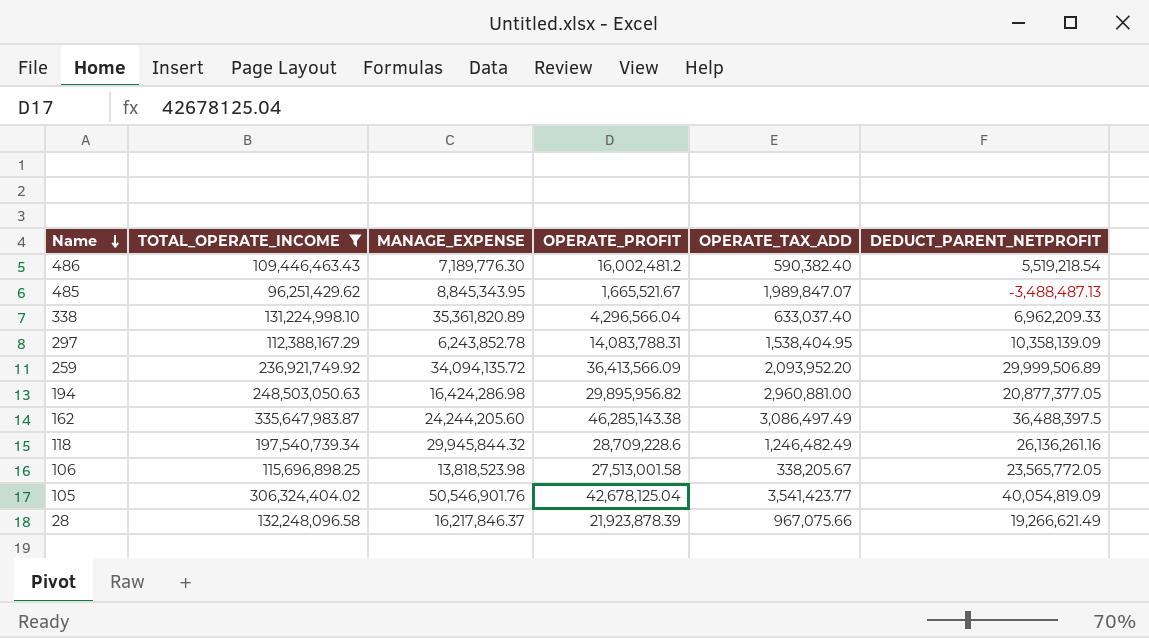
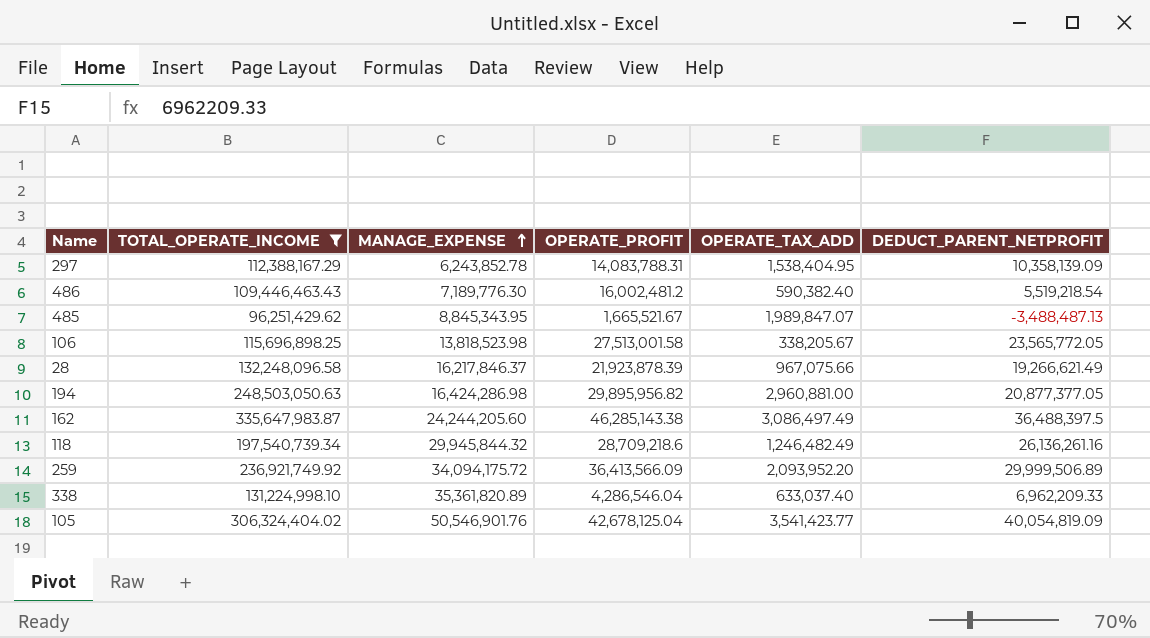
row order: Name descending -> MANAGE_EXPENSE ascending
118 | OPERATE_PROFIT: 28,709,228.6 -> 28,709,218.6
259 | MANAGE_EXPENSE: 34,094,135.72 -> 34,094,175.72
338 | OPERATE_PROFIT: 4,296,566.04 -> 4,286,546.04

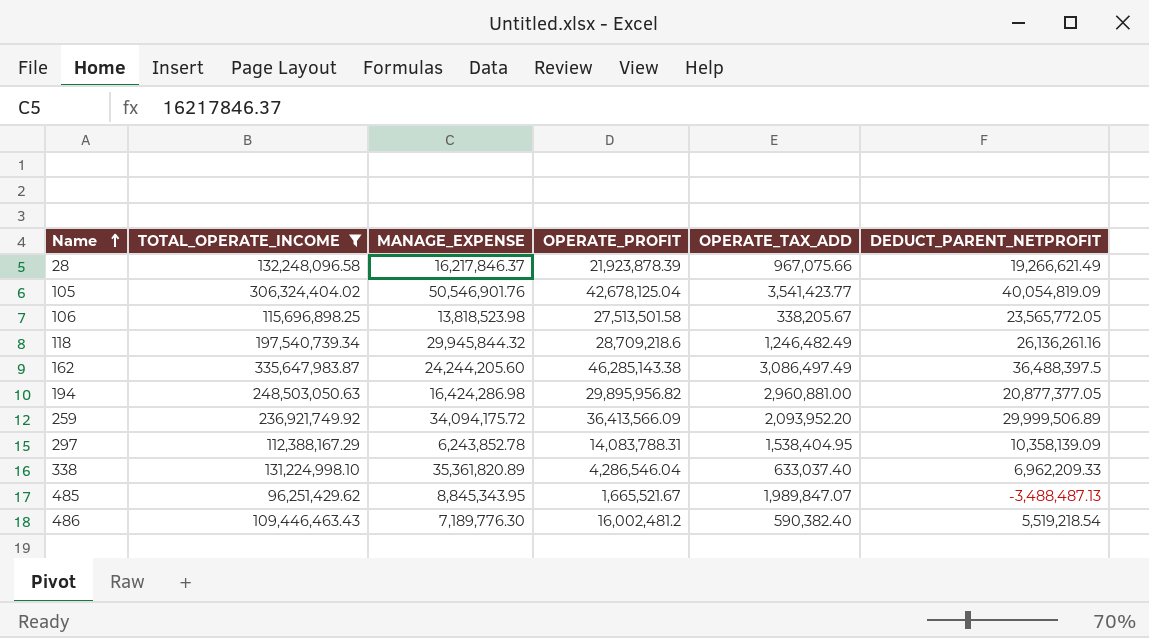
row order: MANAGE_EXPENSE ascending -> Name ascending
106 | OPERATE_PROFIT: 27,513,001.58 -> 27,513,501.58

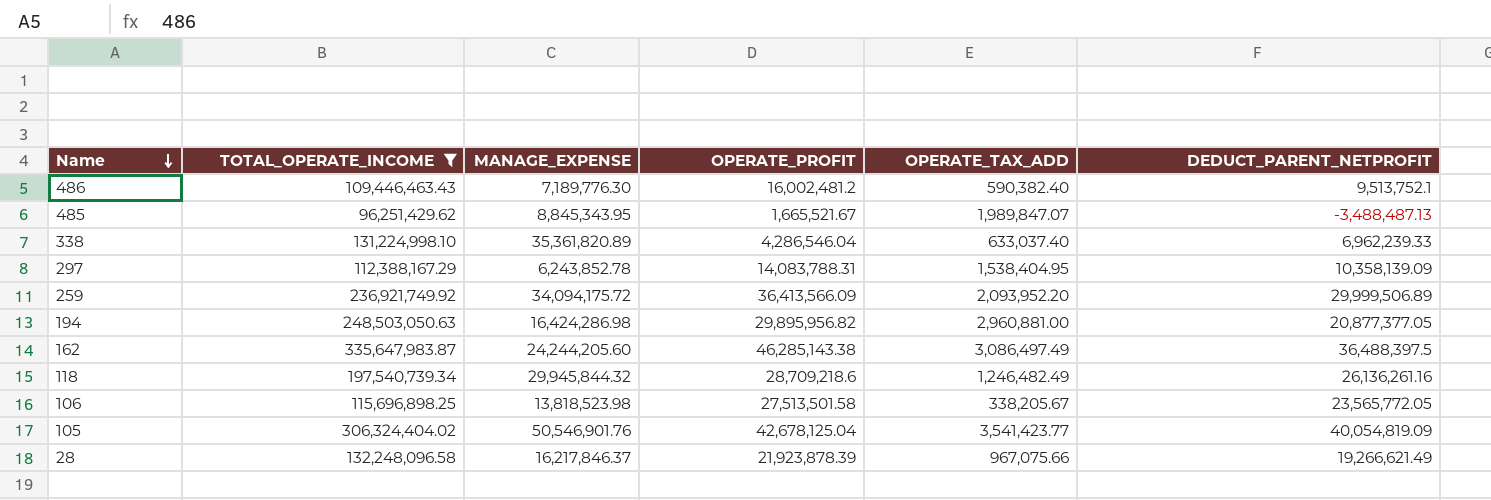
row order: Name ascending -> Name descending
486 | DEDUCT_PARENT_NETPROFIT: 5,519,218.54 -> 9,513,752.1
338 | DEDUCT_PARENT_NETPROFIT: 6,962,209.33 -> 6,962,239.33

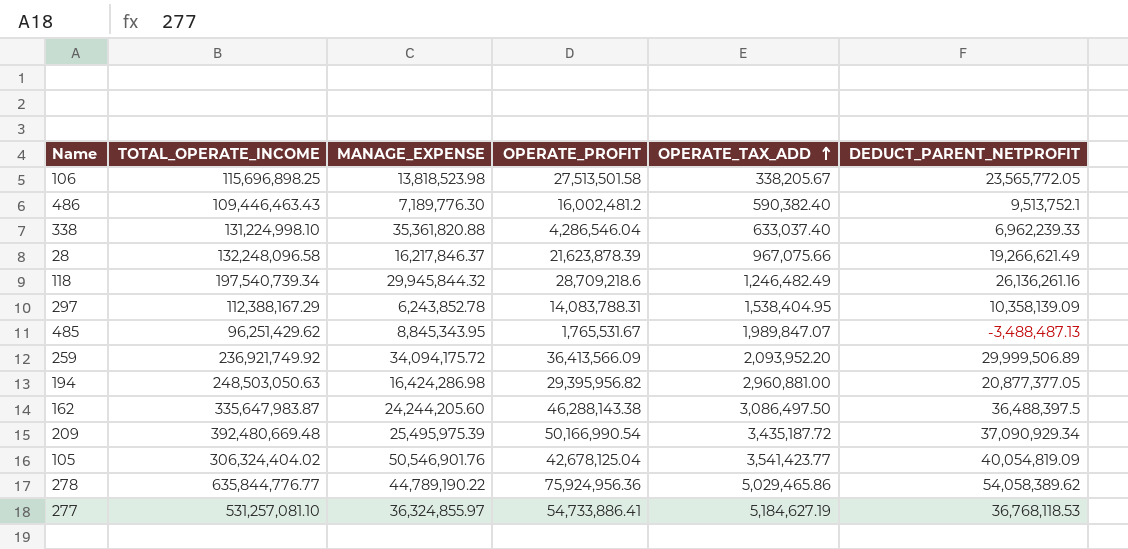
filter: TOTAL_OPERATE_INCOME <= 335,647,983.87 -> none
row order: Name descending -> OPERATE_TAX_ADD ascending
338 | MANAGE_EXPENSE: 35,361,820.89 -> 35,361,820.88
28 | OPERATE_PROFIT: 21,923,878.39 -> 21,623,878.39
485 | OPERATE_PROFIT: 1,665,521.67 -> 1,765,531.67
194 | OPERATE_PROFIT: 29,895,956.82 -> 29,395,956.82
162 | OPERATE_PROFIT: 46,285,143.38 -> 46,288,143.38
162 | OPERATE_TAX_ADD: 3,086,497.49 -> 3,086,497.50

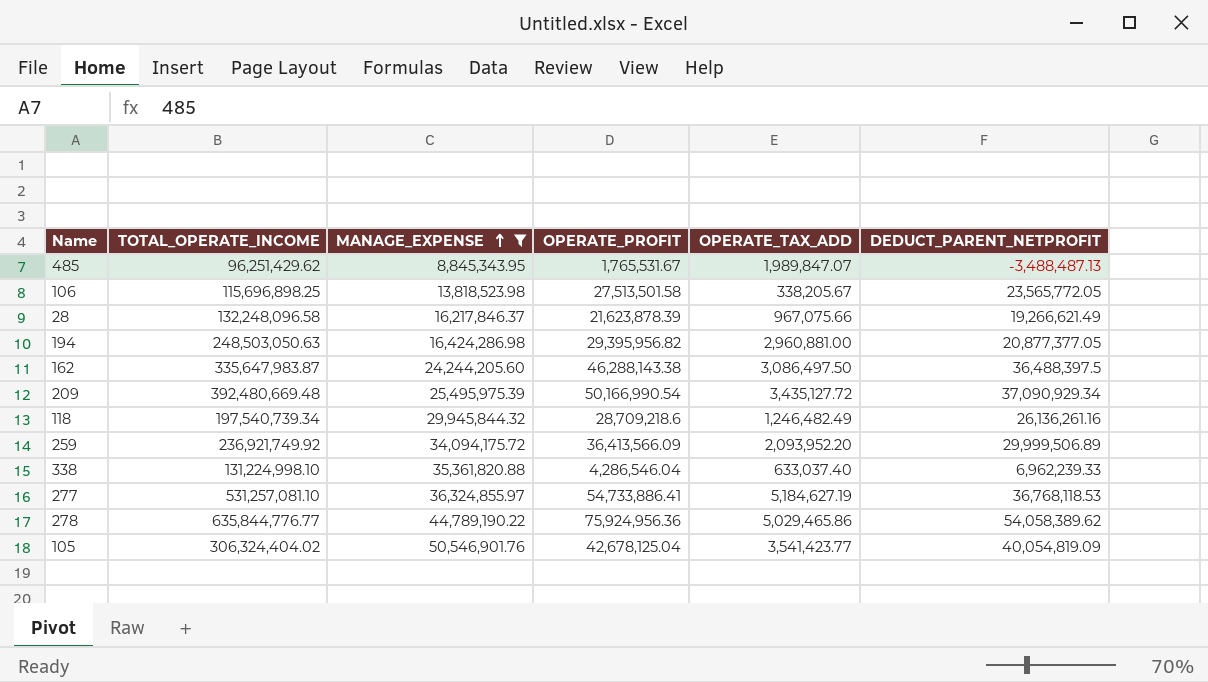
filter: none -> MANAGE_EXPENSE >= 8,845,343.95
row order: OPERATE_TAX_ADD ascending -> MANAGE_EXPENSE ascending
209 | OPERATE_TAX_ADD: 3,435,187.72 -> 3,435,127.72

